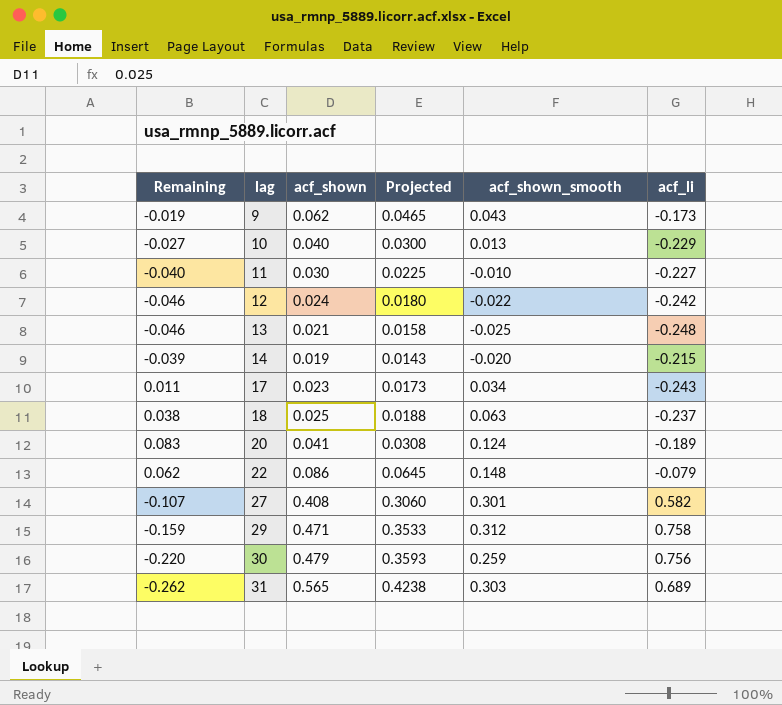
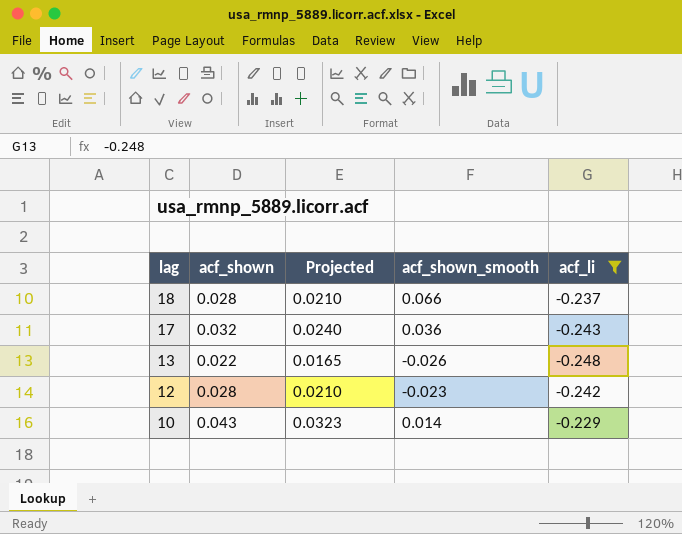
filter: none -> acf_li <= -0.229
row order: lag ascending -> lag descending
column Remaining | formula: [acf_shown_smooth] - [acf_shown] -> none
18 | acf_shown: 0.025 -> 0.028
18 | Projected: 0.0188 -> 0.0210
18 | acf_shown_smooth: 0.063 -> 0.066
17 | acf_shown: 0.023 -> 0.032
17 | Projected: 0.0173 -> 0.0240
17 | acf_shown_smooth: 0.034 -> 0.036
13 | acf_shown: 0.021 -> 0.022
13 | Projected: 0.0158 -> 0.0165
13 | acf_shown_smooth: -0.025 -> -0.026
12 | acf_shown: 0.024 -> 0.028
12 | Projected: 0.0180 -> 0.0210
12 | acf_shown_smooth: -0.022 -> -0.023
10 | acf_shown: 0.040 -> 0.043
10 | Projected: 0.0300 -> 0.0323
10 | acf_shown_smooth: 0.013 -> 0.014

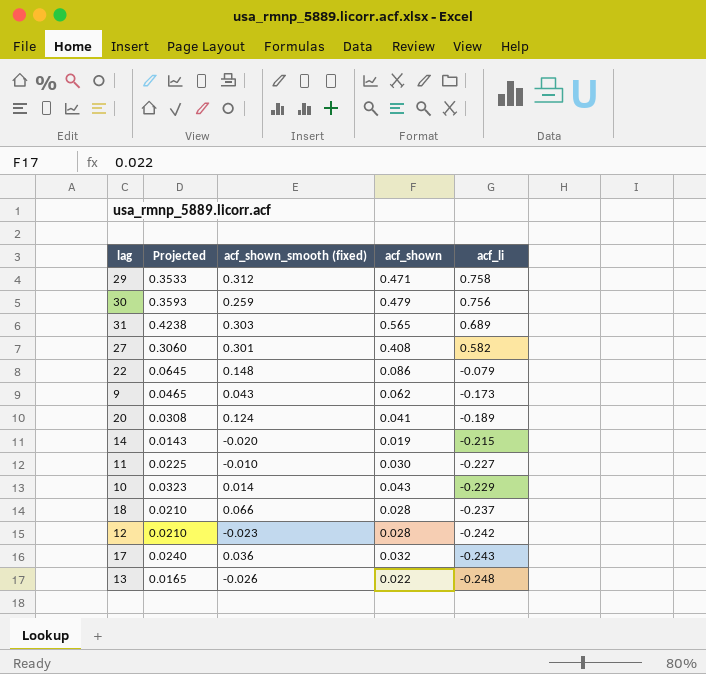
filter: acf_li <= -0.229 -> none
row order: lag descending -> acf_li descending
column name: acf_shown_smooth -> acf_shown_smooth (fixed)
column acf_shown | position: 2 -> 4

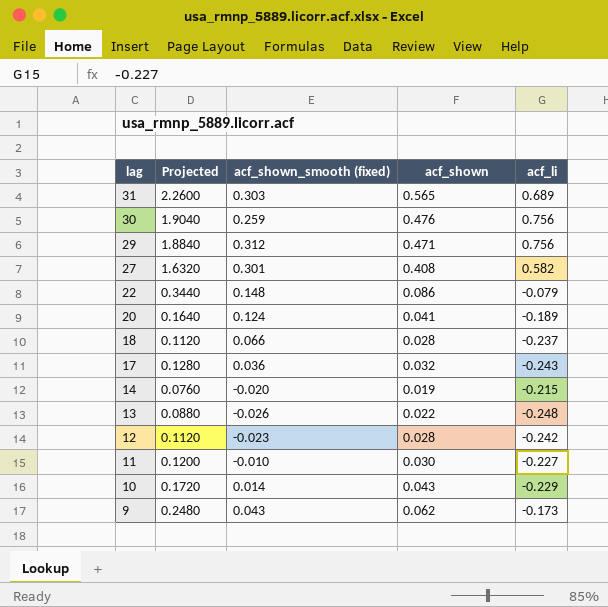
row order: acf_li descending -> lag descending
column Projected | formula: [acf_shown] * 0.75 -> [acf_shown] * 4
30 | acf_shown: 0.479 -> 0.476
29 | acf_li: 0.758 -> 0.756

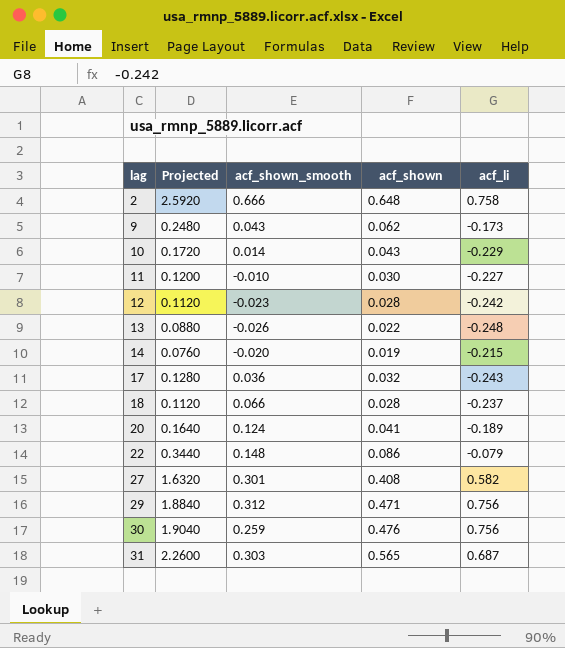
row order: lag descending -> lag ascending
column name: acf_shown_smooth (fixed) -> acf_shown_smooth
row 2: none -> 2.5920 | 0.666 | 0.648 | 0.758
31 | acf_li: 0.689 -> 0.687

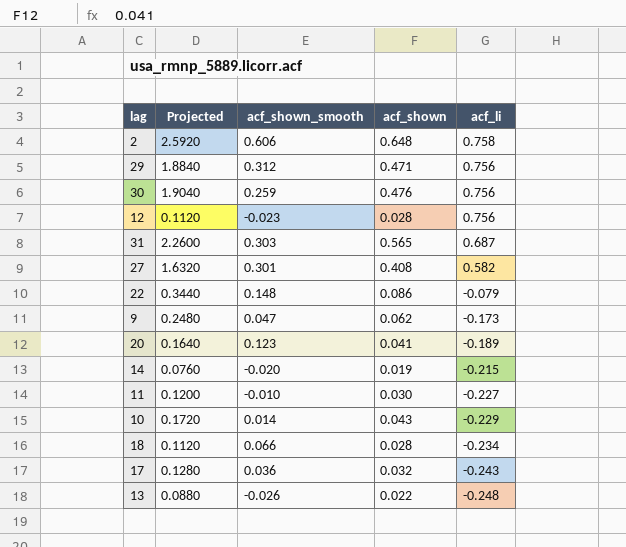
row order: lag ascending -> acf_li descending
2 | acf_shown_smooth: 0.666 -> 0.606
12 | acf_li: -0.242 -> 0.756
9 | acf_shown_smooth: 0.043 -> 0.047
20 | acf_shown_smooth: 0.124 -> 0.123
18 | acf_li: -0.237 -> -0.234

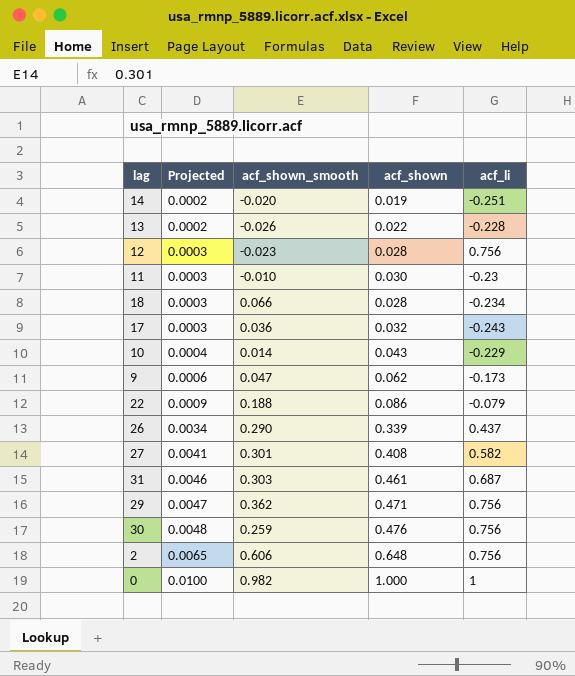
row order: acf_li descending -> Projected ascending
column Projected | formula: [acf_shown] * 4 -> [acf_shown] * 0.01
row 20: 0.1640 | 0.123 | 0.041 | -0.189 -> none
14 | acf_li: -0.215 -> -0.251
13 | acf_li: -0.248 -> -0.228
11 | acf_li: -0.227 -> -0.23
22 | acf_shown_smooth: 0.148 -> 0.188
row 26: none -> 0.0034 | 0.290 | 0.339 | 0.437
31 | acf_shown: 0.565 -> 0.461
29 | acf_shown_smooth: 0.312 -> 0.362
2 | acf_li: 0.758 -> 0.756
row 0: none -> 0.0100 | 0.982 | 1.000 | 1

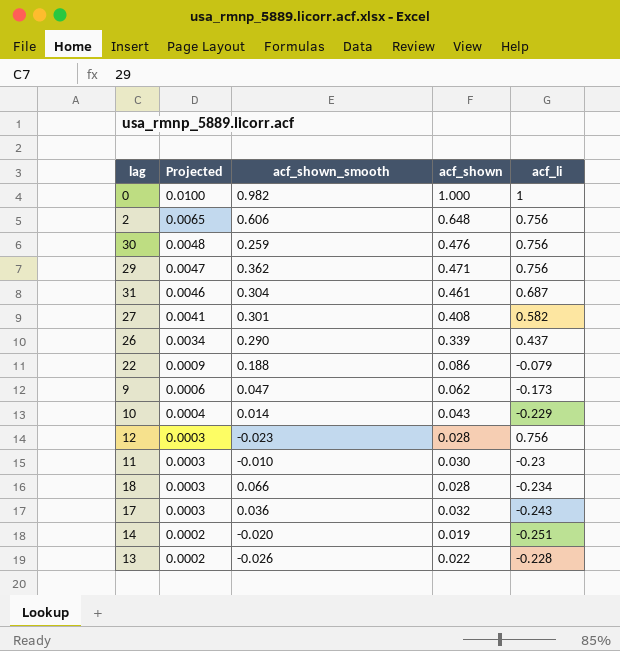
row order: Projected ascending -> Projected descending
31 | acf_shown_smooth: 0.303 -> 0.304

